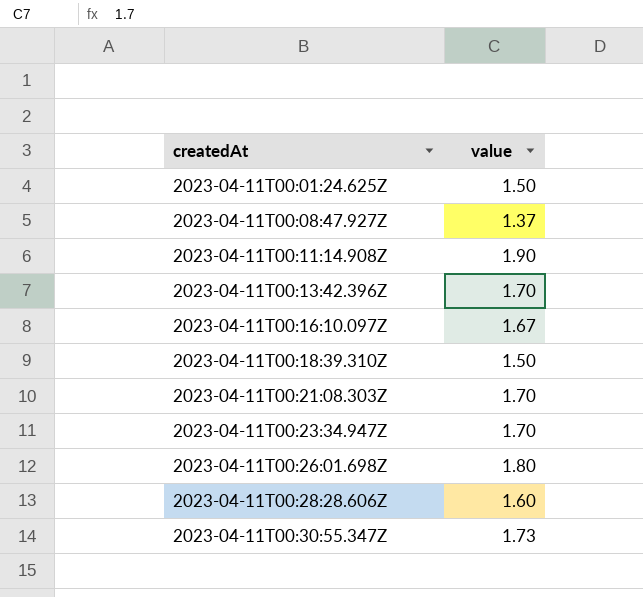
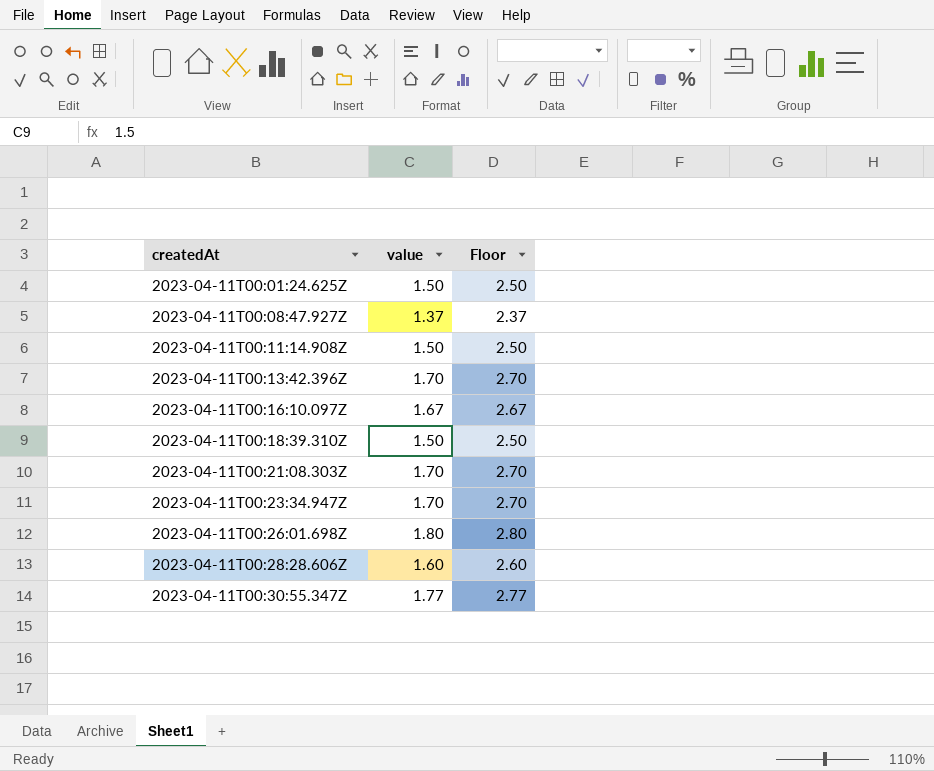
column Floor | formula: none -> [value] + 1
2023-04-11T00:11:14.908Z | value: 1.90 -> 1.50
2023-04-11T00:30:55.347Z | value: 1.73 -> 1.77

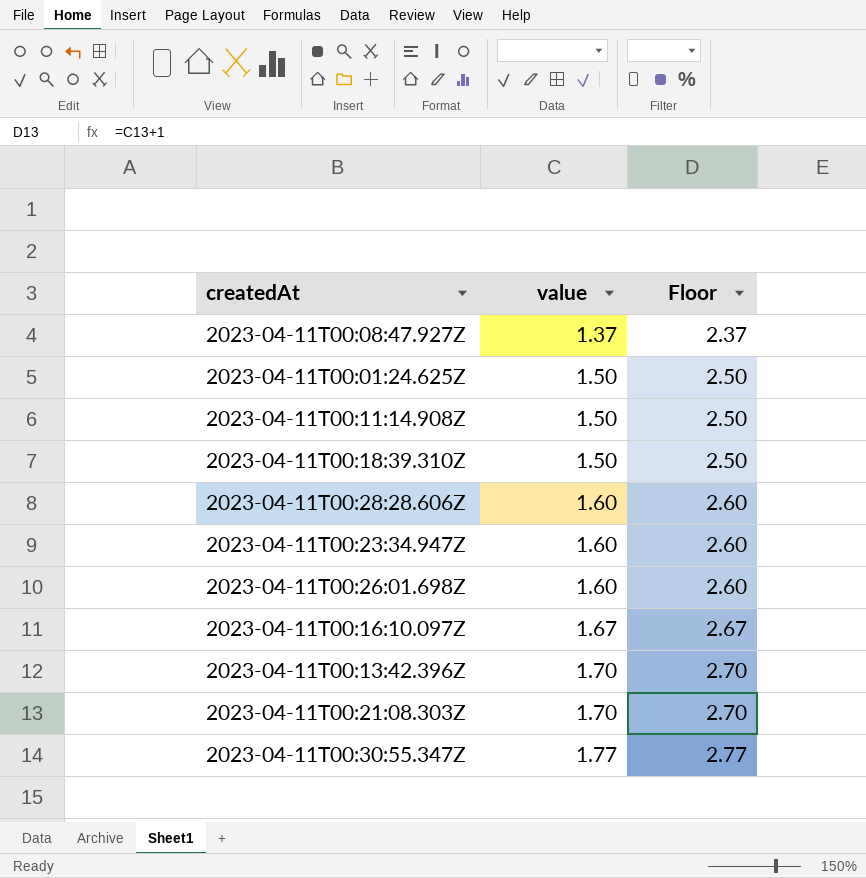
row order: createdAt ascending -> value ascending
2023-04-11T00:23:34.947Z | value: 1.70 -> 1.60
2023-04-11T00:23:34.947Z | Floor: 2.70 -> 2.60
2023-04-11T00:26:01.698Z | value: 1.80 -> 1.60
2023-04-11T00:26:01.698Z | Floor: 2.80 -> 2.60

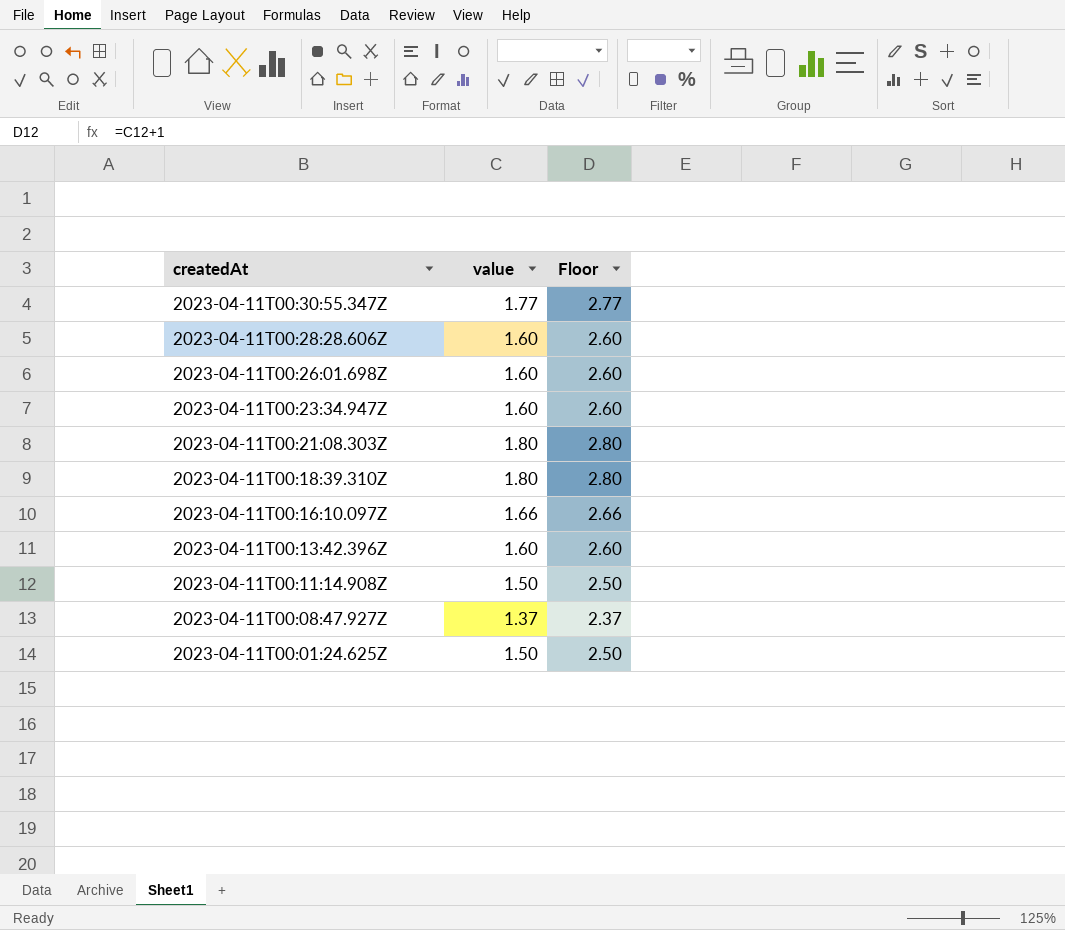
row order: value ascending -> createdAt descending
2023-04-11T00:21:08.303Z | value: 1.70 -> 1.80
2023-04-11T00:21:08.303Z | Floor: 2.70 -> 2.80
2023-04-11T00:18:39.310Z | value: 1.50 -> 1.80
2023-04-11T00:18:39.310Z | Floor: 2.50 -> 2.80
2023-04-11T00:16:10.097Z | value: 1.67 -> 1.66
2023-04-11T00:16:10.097Z | Floor: 2.67 -> 2.66
2023-04-11T00:13:42.396Z | value: 1.70 -> 1.60
2023-04-11T00:13:42.396Z | Floor: 2.70 -> 2.60

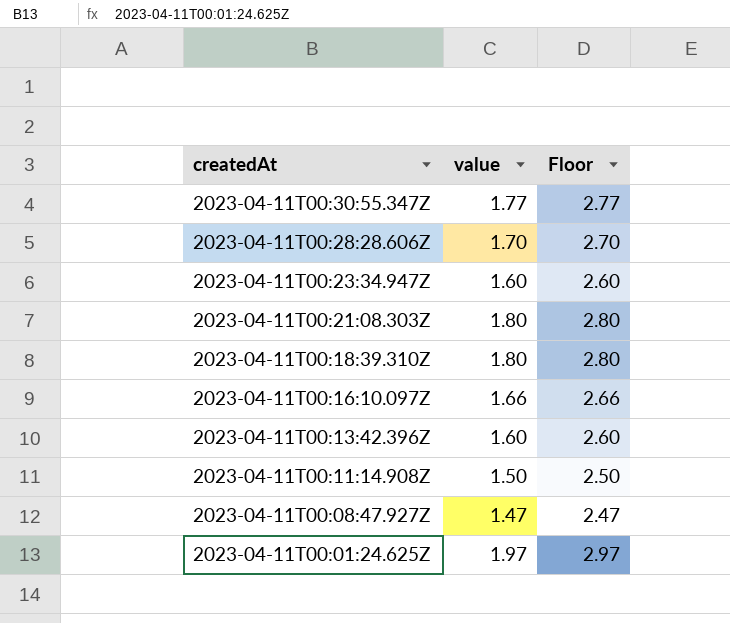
row 2023-04-11T00:26:01.698Z: 1.60 | 2.60 -> none
2023-04-11T00:28:28.606Z | value: 1.60 -> 1.70
2023-04-11T00:28:28.606Z | Floor: 2.60 -> 2.70
2023-04-11T00:08:47.927Z | value: 1.37 -> 1.47
2023-04-11T00:08:47.927Z | Floor: 2.37 -> 2.47
2023-04-11T00:01:24.625Z | value: 1.50 -> 1.97
2023-04-11T00:01:24.625Z | Floor: 2.50 -> 2.97

